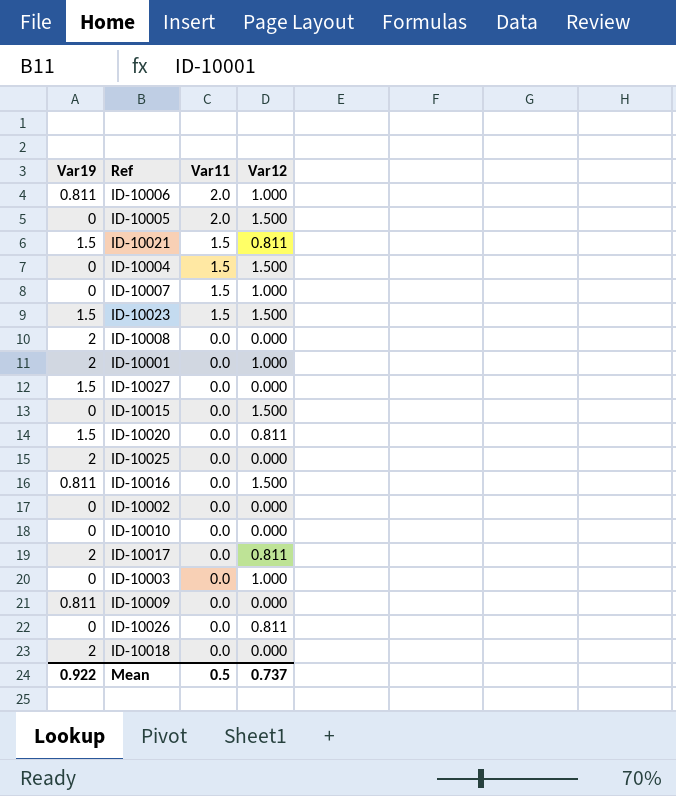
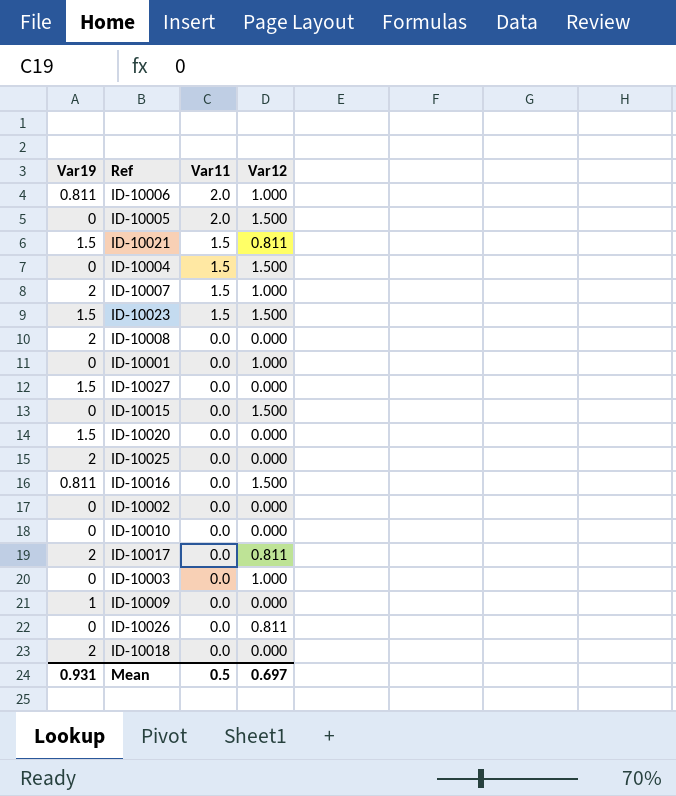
ID-10007 | Var19: 0 -> 2
ID-10001 | Var19: 2 -> 0
ID-10020 | Var12: 0.811 -> 0.000
ID-10009 | Var19: 0.811 -> 1
Mean | Var19: 0.922 -> 0.931
Mean | Var12: 0.737 -> 0.697

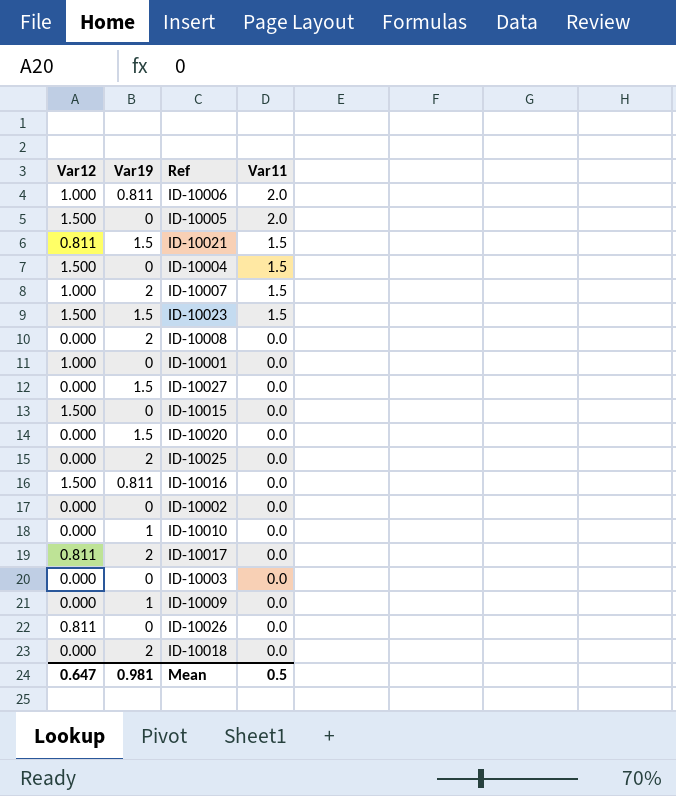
column Var12 | position: 4 -> 1
ID-10010 | Var19: 0 -> 1
ID-10003 | Var12: 1.000 -> 0.000
Mean | Var12: 0.697 -> 0.647
Mean | Var19: 0.931 -> 0.981

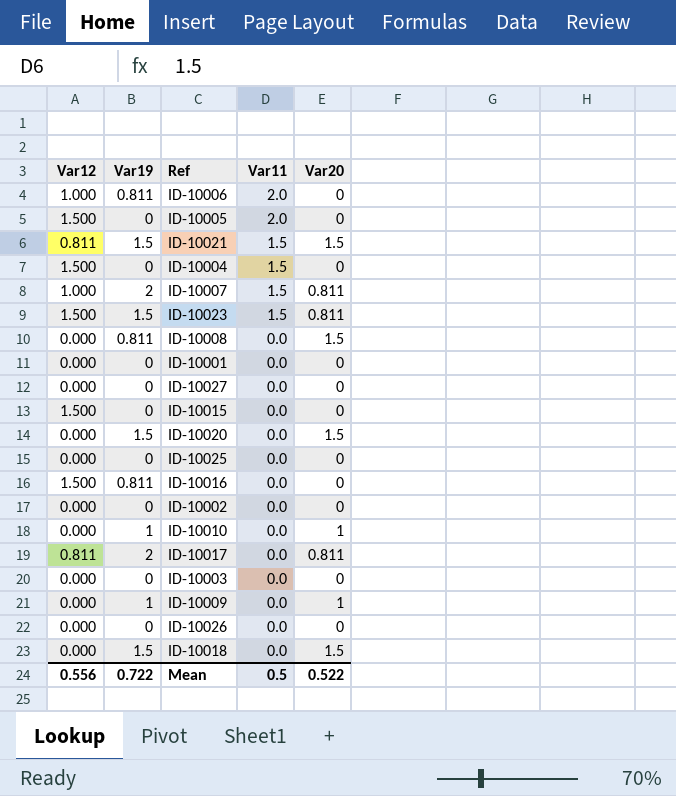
column Var20 | position: none -> 5
ID-10008 | Var19: 2 -> 0.811
ID-10001 | Var12: 1.000 -> 0.000
ID-10027 | Var19: 1.5 -> 0
ID-10025 | Var19: 2 -> 0
ID-10026 | Var12: 0.811 -> 0.000
ID-10018 | Var19: 2 -> 1.5
Mean | Var12: 0.647 -> 0.556
Mean | Var19: 0.981 -> 0.722

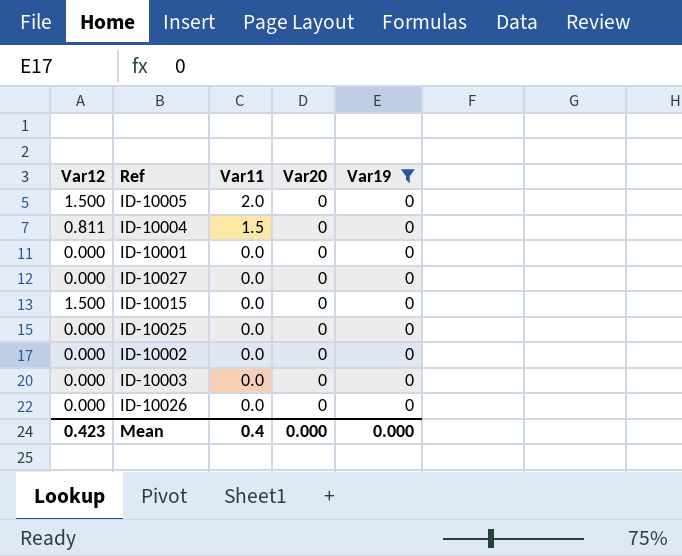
filter: none -> Var19 = 0
column Var19 | position: 2 -> 5
ID-10004 | Var12: 1.500 -> 0.811
Mean | Var12: 0.556 -> 0.423
Mean | Var11: 0.5 -> 0.4
Mean | Var20: 0.522 -> 0.000
Mean | Var19: 0.722 -> 0.000

